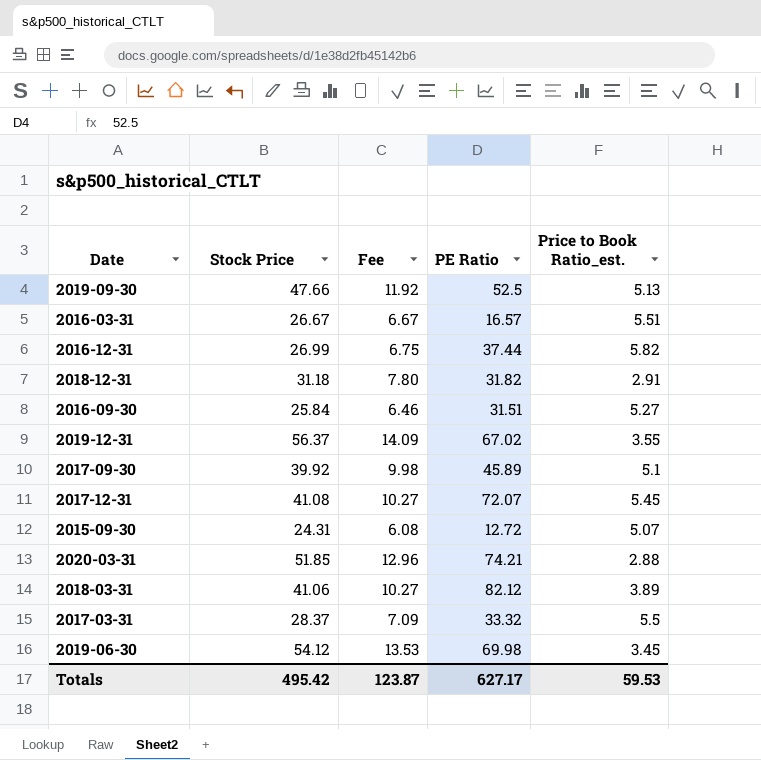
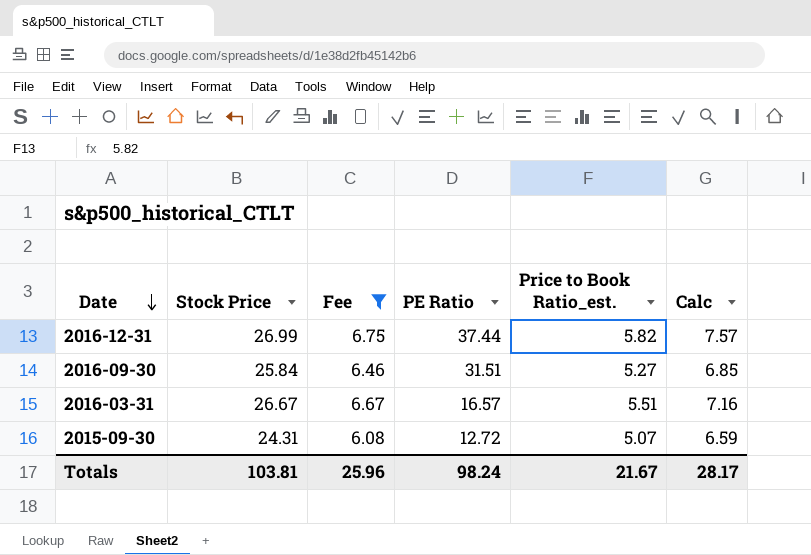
filter: none -> Fee <= 6.75
row order: none -> Date descending
column Calc | formula: none -> [Price to Book Ratio_est.] * 1.3
Totals | Stock Price: 495.42 -> 103.81
Totals | Fee: 123.87 -> 25.96
Totals | PE Ratio: 627.17 -> 98.24
Totals | Price to Book Ratio_est.: 59.53 -> 21.67

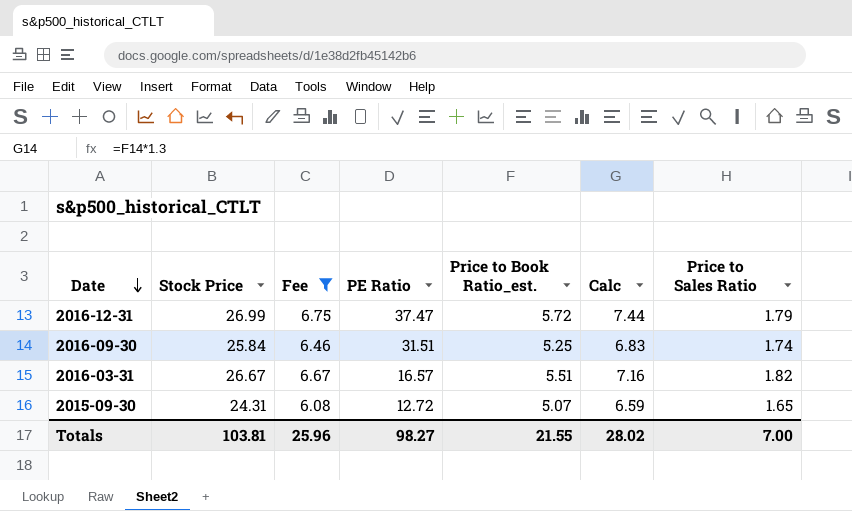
column Price to Sales Ratio | position: none -> 7
2016-12-31 | PE Ratio: 37.44 -> 37.47
2016-12-31 | Price to Book Ratio_est.: 5.82 -> 5.72
2016-12-31 | Calc: 7.57 -> 7.44
2016-09-30 | Price to Book Ratio_est.: 5.27 -> 5.25
2016-09-30 | Calc: 6.85 -> 6.83
Totals | PE Ratio: 98.24 -> 98.27
Totals | Price to Book Ratio_est.: 21.67 -> 21.55
Totals | Calc: 28.17 -> 28.02

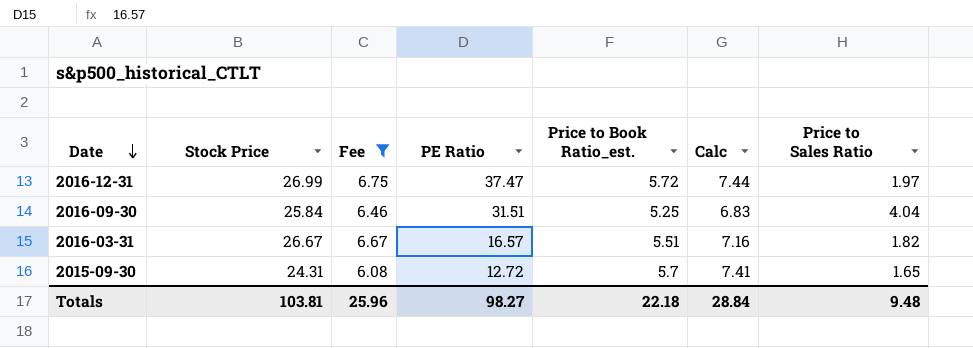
2016-12-31 | Price to Sales Ratio: 1.79 -> 1.97
2016-09-30 | Price to Sales Ratio: 1.74 -> 4.04
2015-09-30 | Price to Book Ratio_est.: 5.07 -> 5.7
2015-09-30 | Calc: 6.59 -> 7.41
Totals | Price to Book Ratio_est.: 21.55 -> 22.18
Totals | Calc: 28.02 -> 28.84
Totals | Price to Sales Ratio: 7.00 -> 9.48

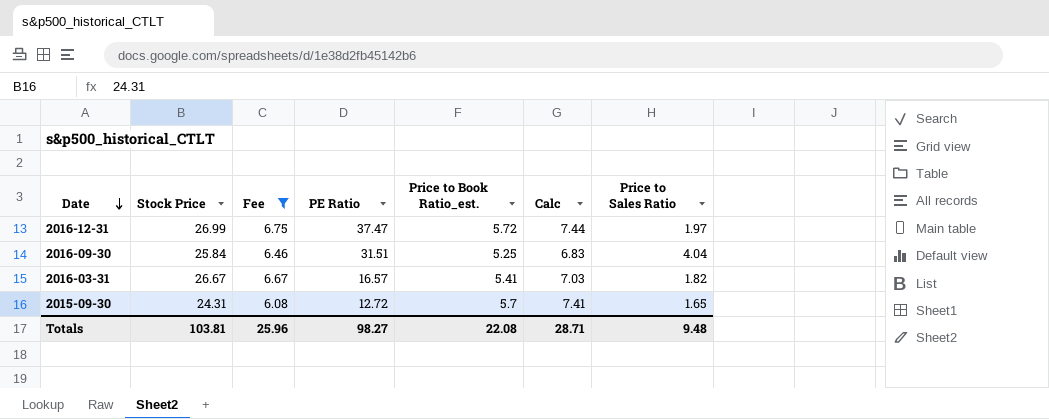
2016-03-31 | Price to Book Ratio_est.: 5.51 -> 5.41
2016-03-31 | Calc: 7.16 -> 7.03
Totals | Price to Book Ratio_est.: 22.18 -> 22.08
Totals | Calc: 28.84 -> 28.71

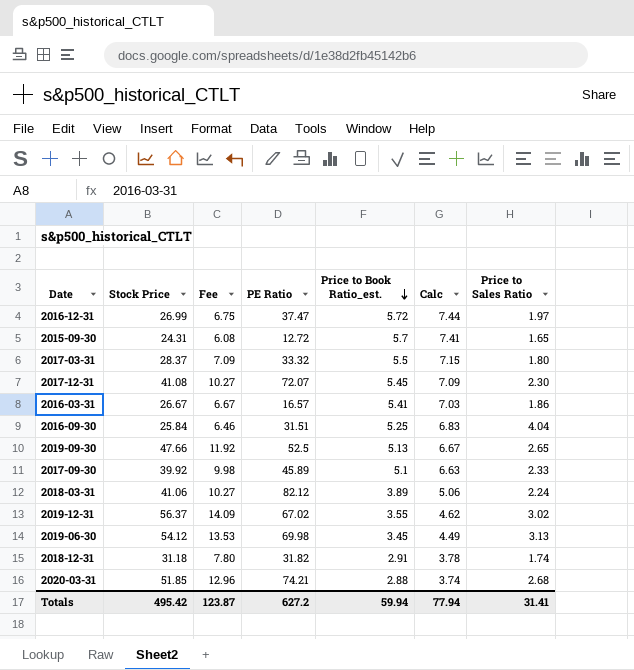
filter: Fee <= 6.75 -> none
row order: Date descending -> Price to Book Ratio_est. descending
2016-03-31 | Price to Sales Ratio: 1.82 -> 1.86
Totals | Stock Price: 103.81 -> 495.42
Totals | Fee: 25.96 -> 123.87
Totals | PE Ratio: 98.27 -> 627.2
Totals | Price to Book Ratio_est.: 22.08 -> 59.94
Totals | Calc: 28.71 -> 77.94
Totals | Price to Sales Ratio: 9.48 -> 31.41

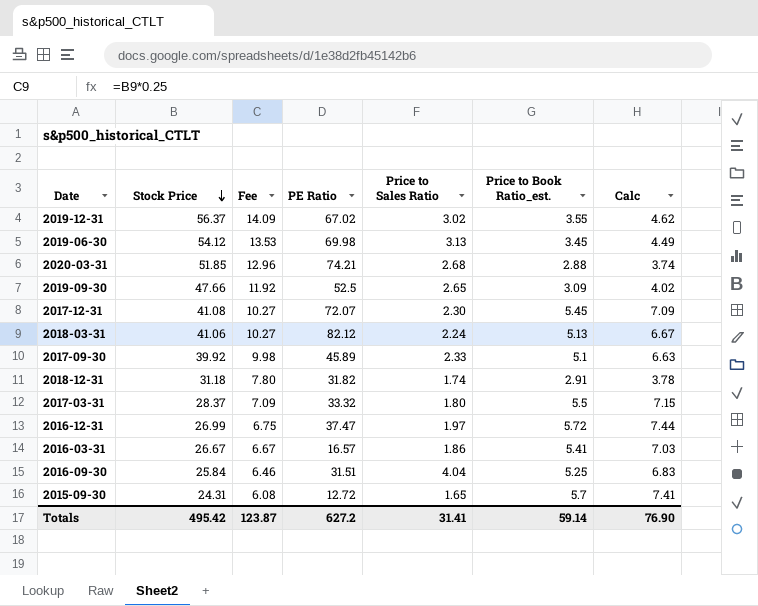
row order: Price to Book Ratio_est. descending -> Stock Price descending
column Price to Sales Ratio | position: 7 -> 5
2019-09-30 | Price to Book Ratio_est.: 5.13 -> 3.09
2019-09-30 | Calc: 6.67 -> 4.02
2018-03-31 | Price to Book Ratio_est.: 3.89 -> 5.13
2018-03-31 | Calc: 5.06 -> 6.67
Totals | Price to Book Ratio_est.: 59.94 -> 59.14
Totals | Calc: 77.94 -> 76.90

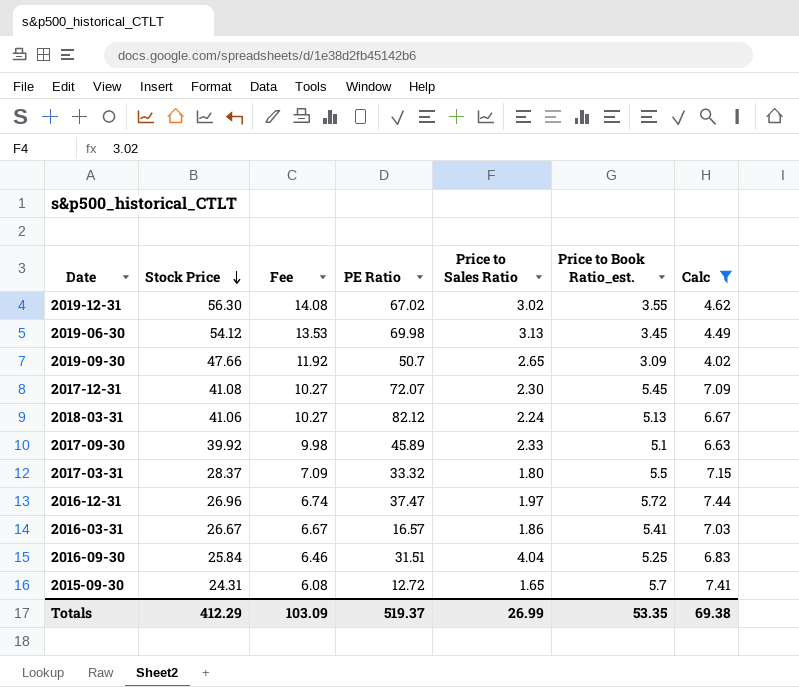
filter: none -> Calc >= 4.02
2019-12-31 | Stock Price: 56.37 -> 56.30
2019-12-31 | Fee: 14.09 -> 14.08
2019-09-30 | PE Ratio: 52.5 -> 50.7
2016-12-31 | Stock Price: 26.99 -> 26.96
2016-12-31 | Fee: 6.75 -> 6.74
Totals | Stock Price: 495.42 -> 412.29
Totals | Fee: 123.87 -> 103.09
Totals | PE Ratio: 627.2 -> 519.37
Totals | Price to Sales Ratio: 31.41 -> 26.99
Totals | Price to Book Ratio_est.: 59.14 -> 53.35
Totals | Calc: 76.90 -> 69.38

